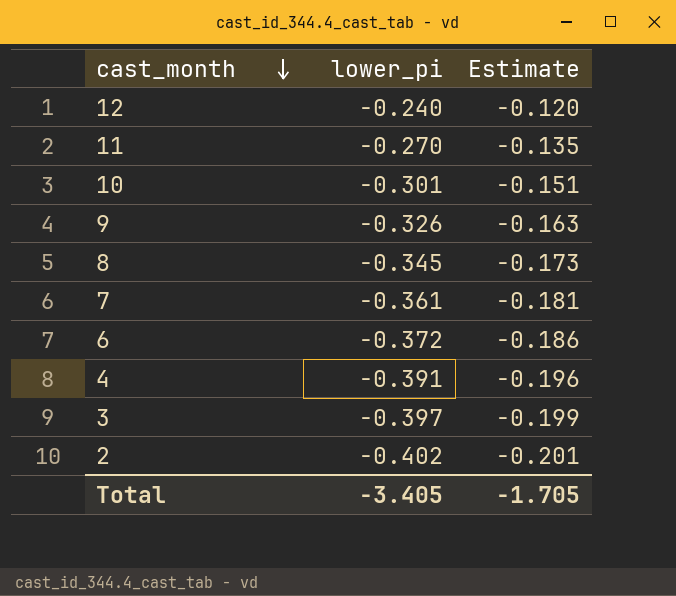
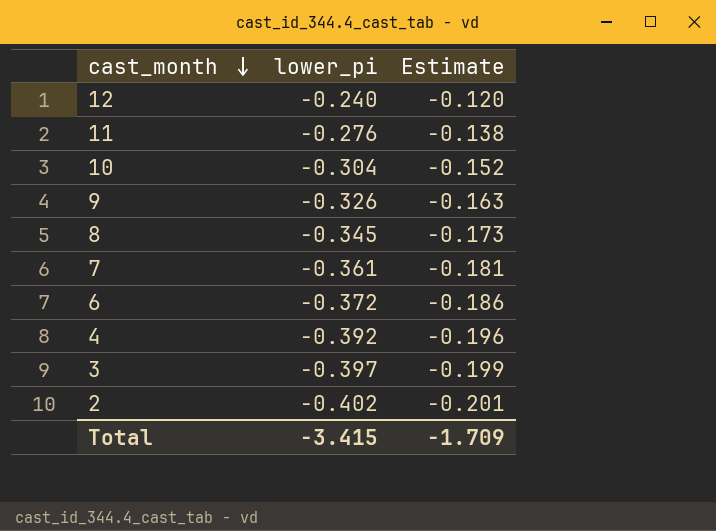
11 | lower_pi: -0.270 -> -0.276
11 | Estimate: -0.135 -> -0.138
10 | lower_pi: -0.301 -> -0.304
10 | Estimate: -0.151 -> -0.152
4 | lower_pi: -0.391 -> -0.392
Total | lower_pi: -3.405 -> -3.415
Total | Estimate: -1.705 -> -1.709

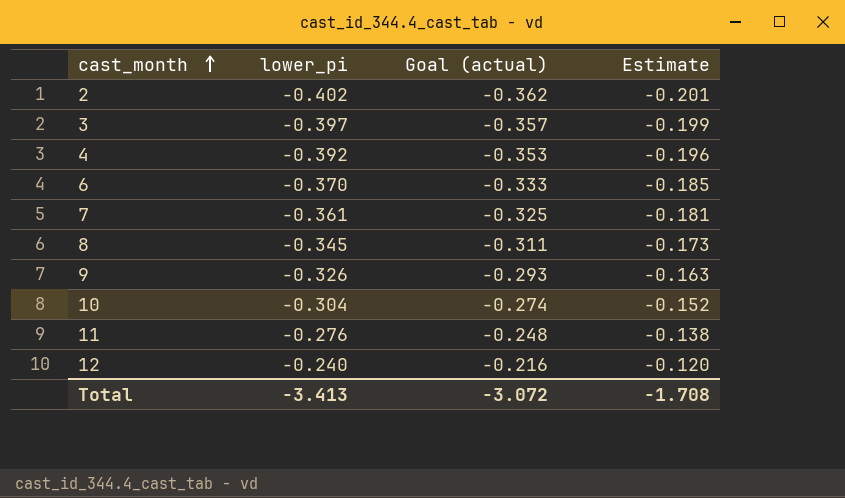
row order: cast_month descending -> cast_month ascending
column Goal (actual) | formula: none -> [lower_pi] * 0.9
6 | lower_pi: -0.372 -> -0.370
6 | Estimate: -0.186 -> -0.185
Total | lower_pi: -3.415 -> -3.413
Total | Estimate: -1.709 -> -1.708

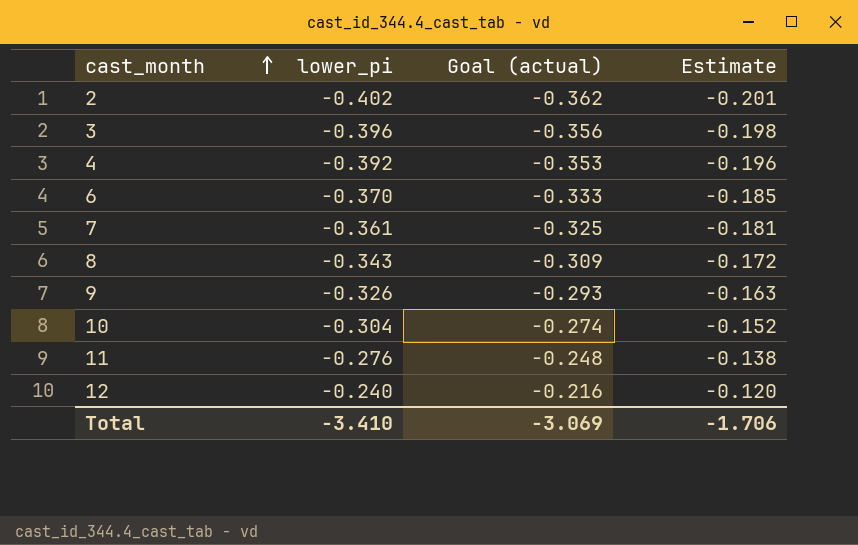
3 | lower_pi: -0.397 -> -0.396
3 | Goal (actual): -0.357 -> -0.356
3 | Estimate: -0.199 -> -0.198
8 | lower_pi: -0.345 -> -0.343
8 | Goal (actual): -0.311 -> -0.309
8 | Estimate: -0.173 -> -0.172
Total | lower_pi: -3.413 -> -3.410
Total | Goal (actual): -3.072 -> -3.069
Total | Estimate: -1.708 -> -1.706

